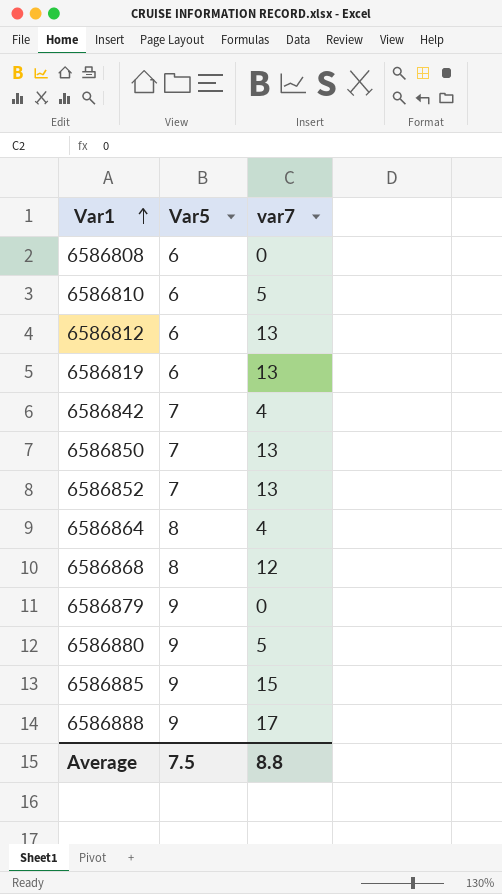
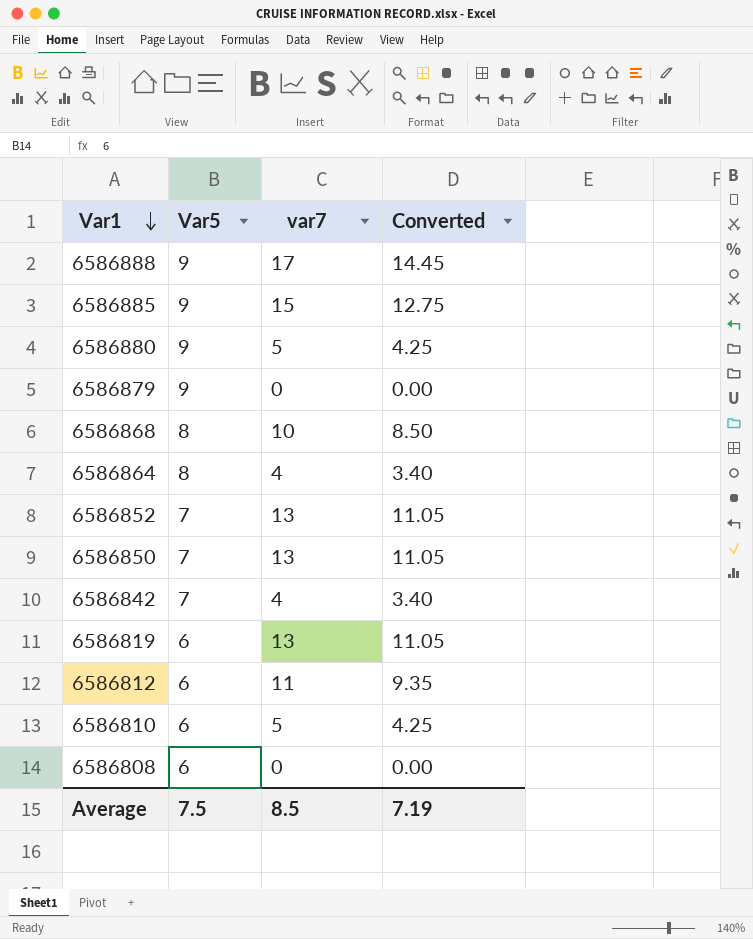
row order: Var1 ascending -> Var1 descending
column Converted | formula: none -> [var7] * 0.85
6586868 | var7: 12 -> 10
6586812 | var7: 13 -> 11
Average | var7: 8.8 -> 8.5

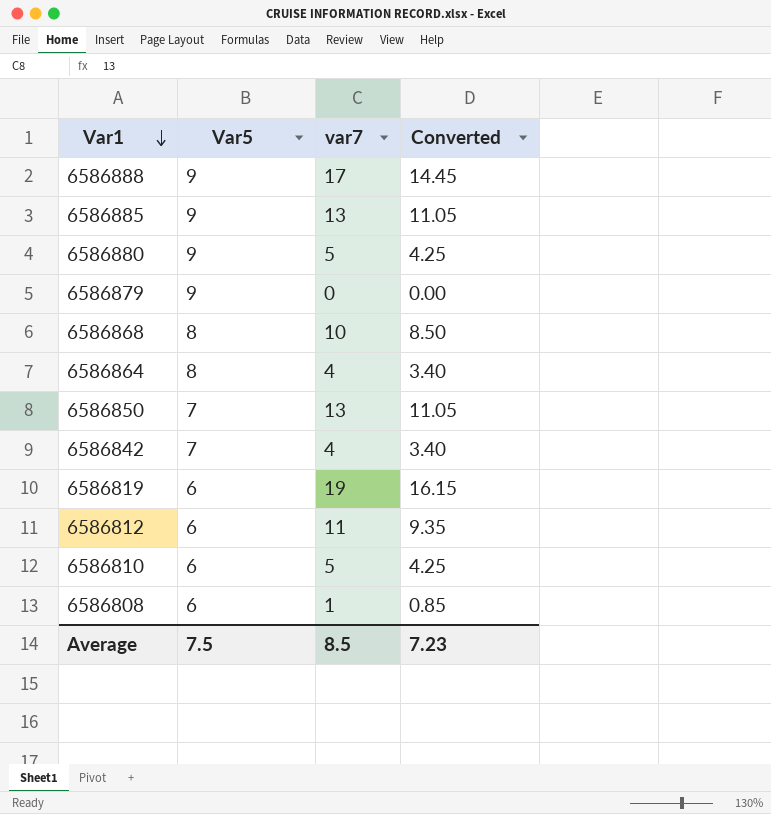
row 6586852: 7 | 13 | 11.05 -> none
6586885 | var7: 15 -> 13
6586885 | Converted: 12.75 -> 11.05
6586819 | var7: 13 -> 19
6586819 | Converted: 11.05 -> 16.15
6586808 | var7: 0 -> 1
6586808 | Converted: 0.00 -> 0.85
Average | Converted: 7.19 -> 7.23

